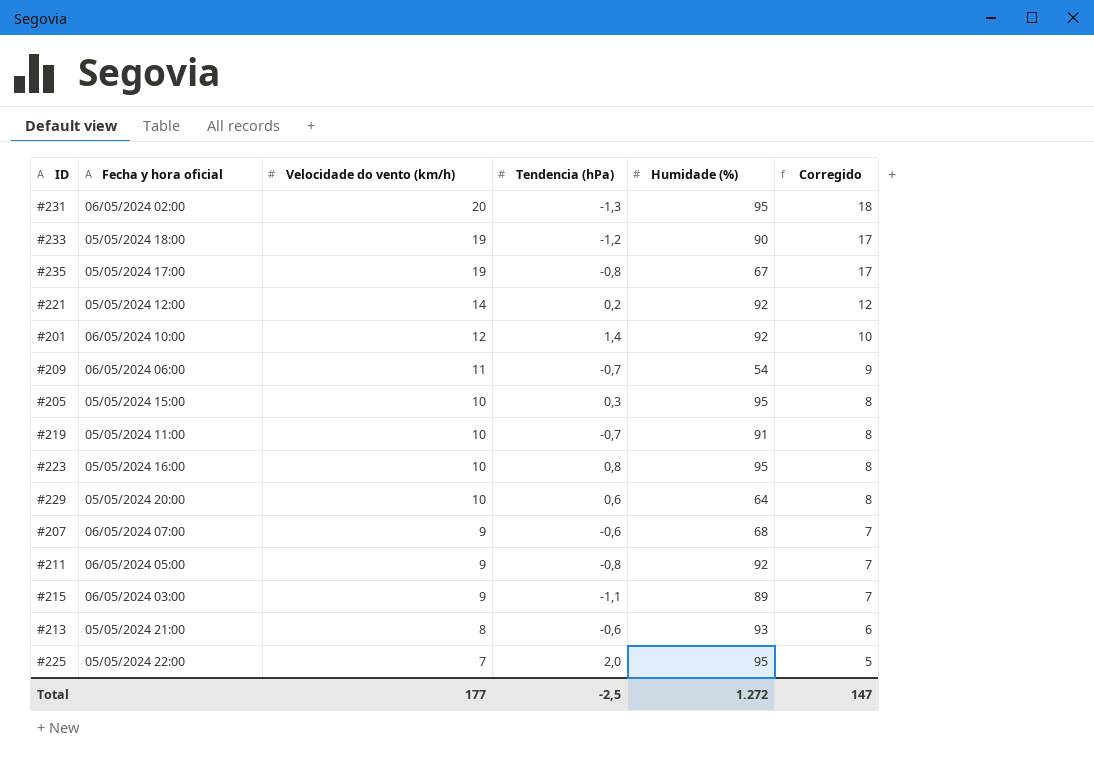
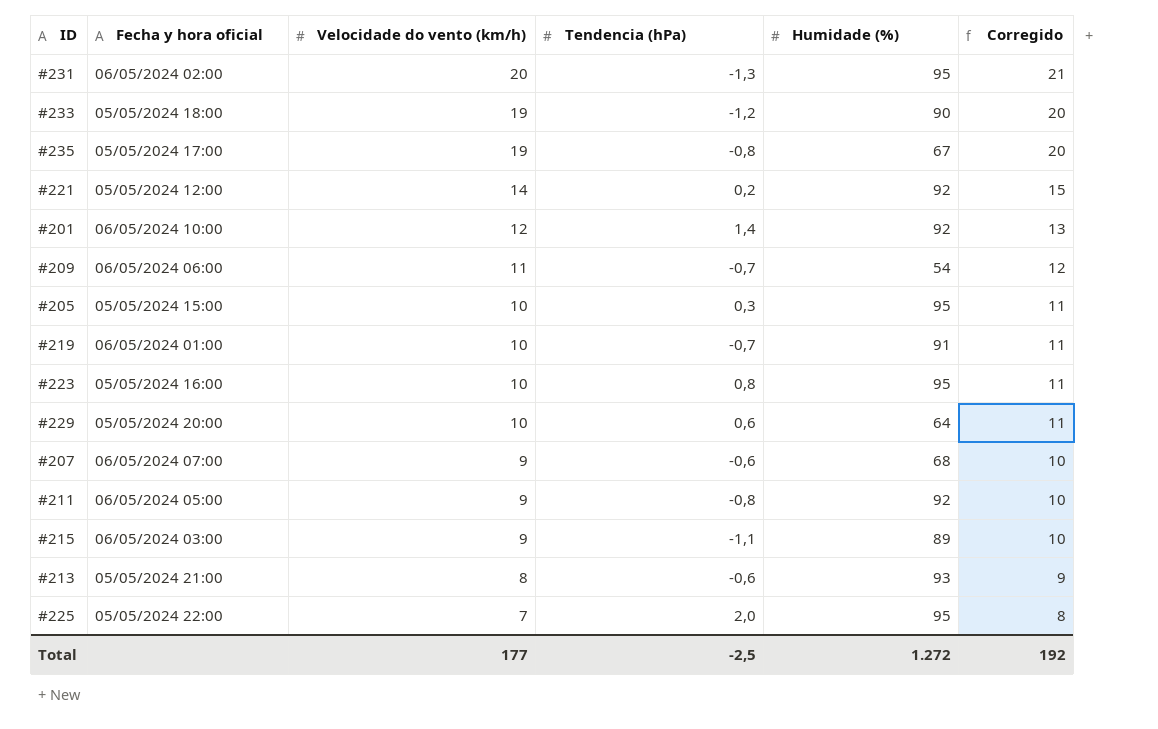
column Corregido | formula: [Velocidade do vento (km/h)] - 2 -> [Velocidade do vento (km/h)] + 1
#219 | Fecha y hora oficial: 05/05/2024 11:00 -> 06/05/2024 01:00
Total | Corregido: 147 -> 192

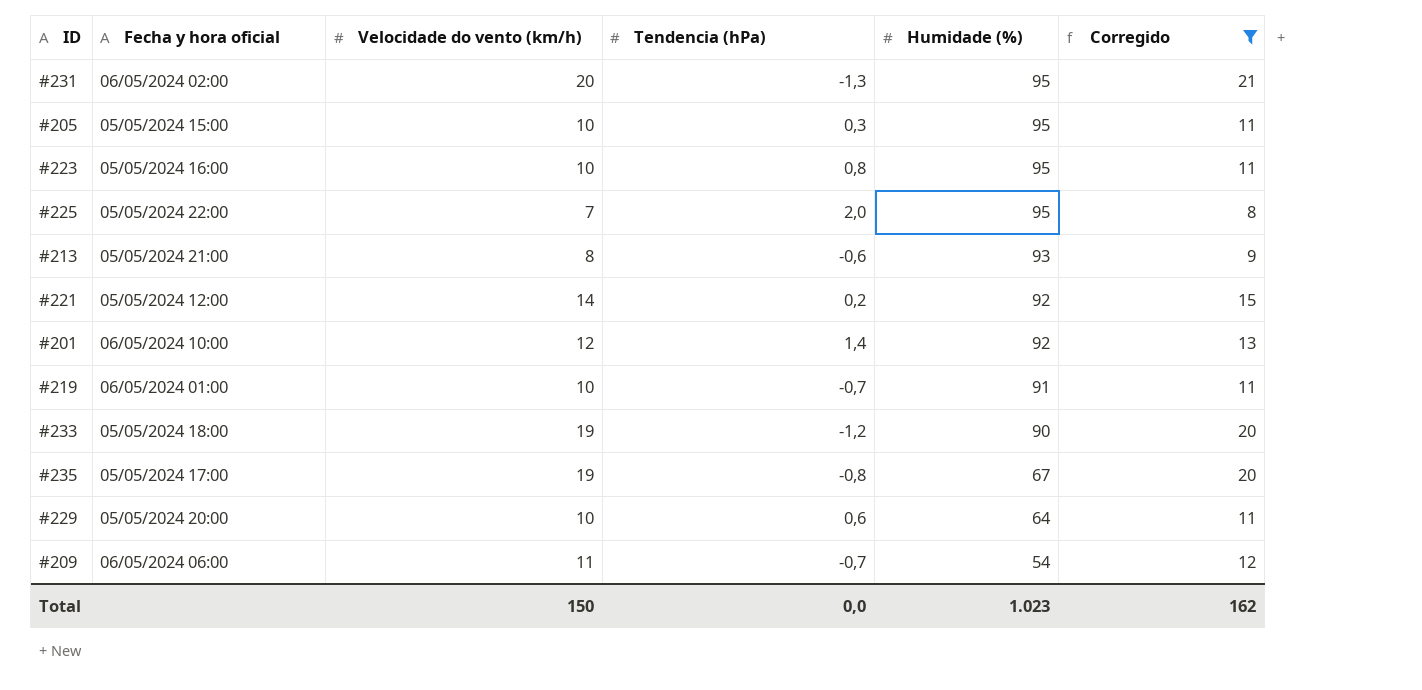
filter: none -> Corregido != 10
row order: Velocidade do vento (km/h) descending -> Humidade (%) descending
Total | Velocidade do vento (km/h): 177 -> 150
Total | Tendencia (hPa): -2,5 -> 0,0
Total | Humidade (%): 1.272 -> 1.023
Total | Corregido: 192 -> 162

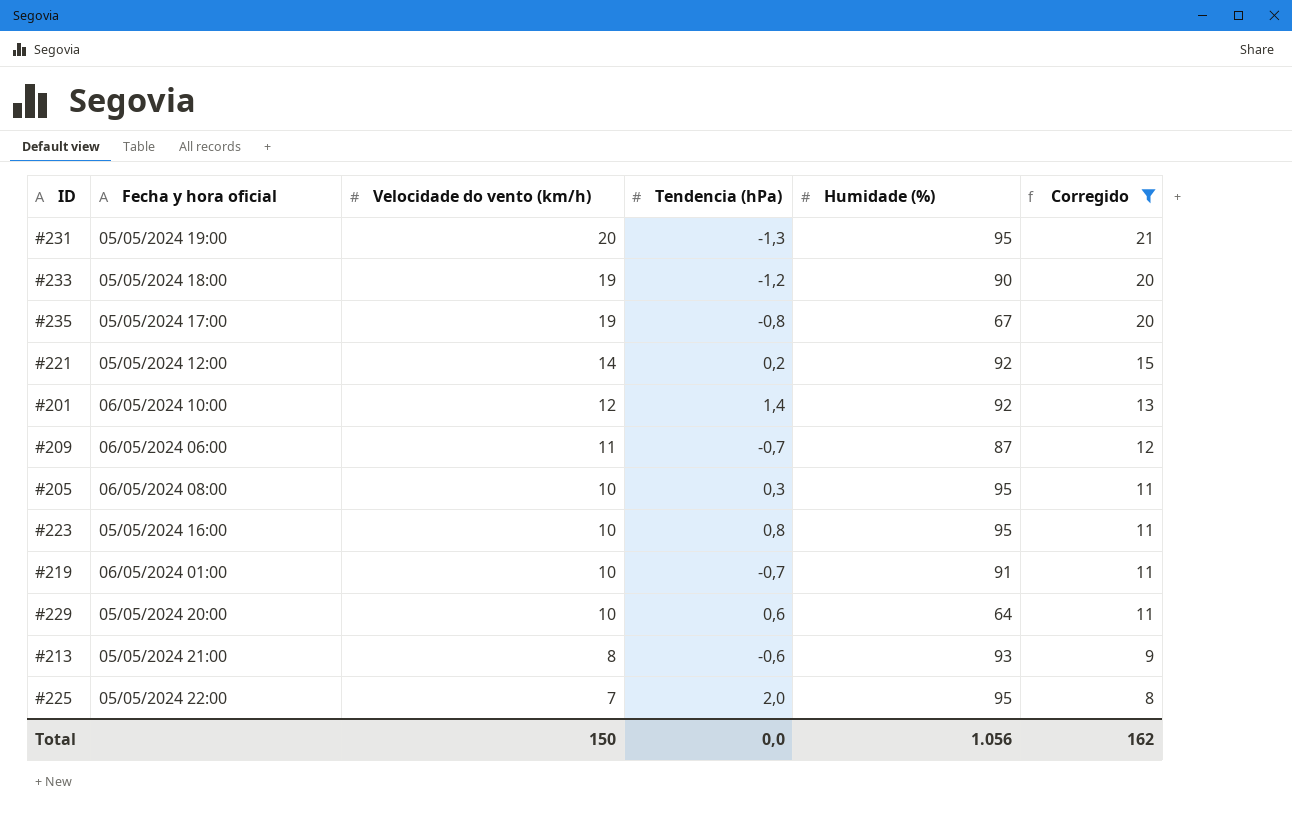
row order: Humidade (%) descending -> Velocidade do vento (km/h) descending
#231 | Fecha y hora oficial: 06/05/2024 02:00 -> 05/05/2024 19:00
#209 | Humidade (%): 54 -> 87
#205 | Fecha y hora oficial: 05/05/2024 15:00 -> 06/05/2024 08:00
Total | Humidade (%): 1.023 -> 1.056

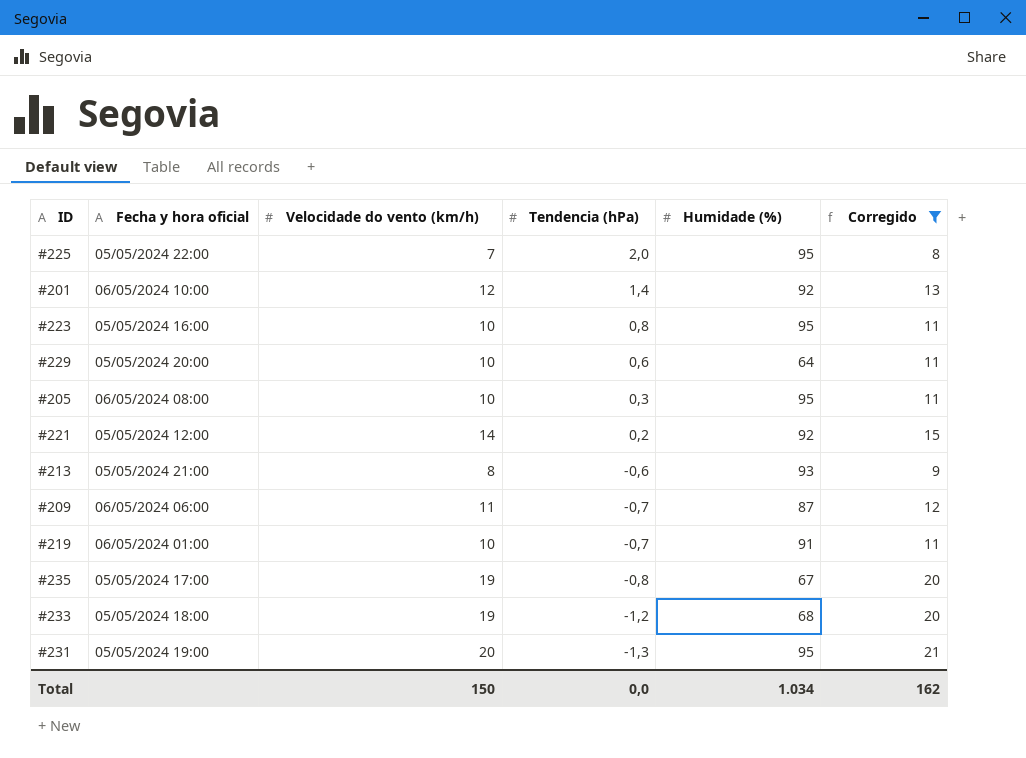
row order: Velocidade do vento (km/h) descending -> Tendencia (hPa) descending
#233 | Humidade (%): 90 -> 68
Total | Humidade (%): 1.056 -> 1.034

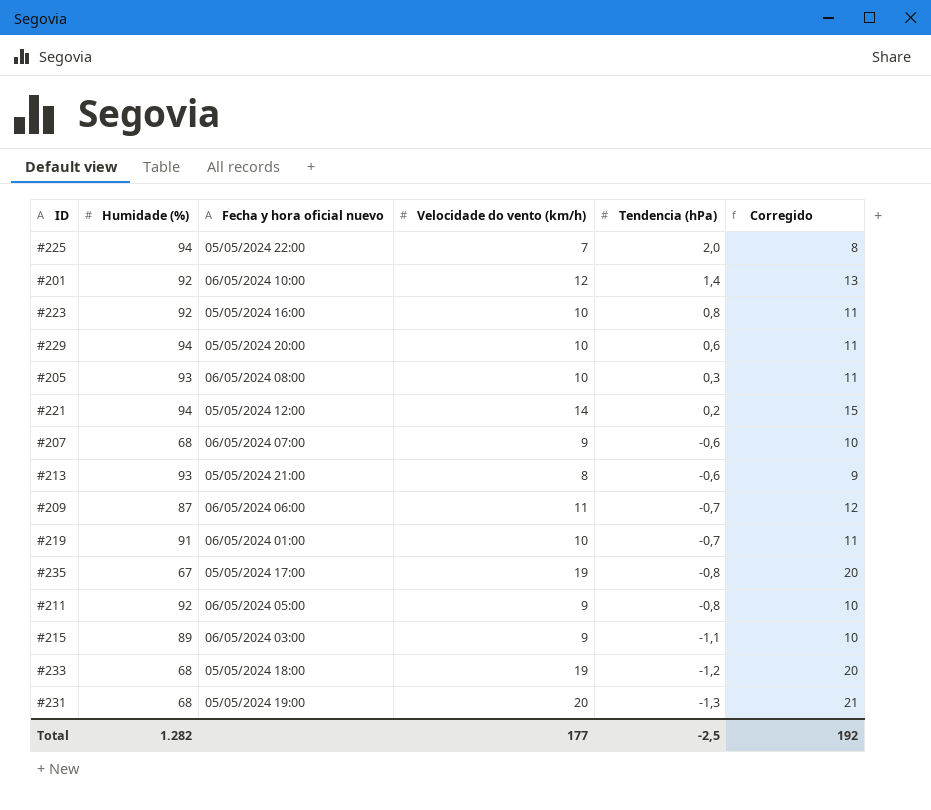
filter: Corregido != 10 -> none
column Humidade (%) | position: 5 -> 2
column name: Fecha y hora oficial -> Fecha y hora oficial nuevo
#225 | Humidade (%): 95 -> 94
#223 | Humidade (%): 95 -> 92
#229 | Humidade (%): 64 -> 94
#205 | Humidade (%): 95 -> 93
#221 | Humidade (%): 92 -> 94
#231 | Humidade (%): 95 -> 68
Total | Humidade (%): 1.034 -> 1.282
Total | Velocidade do vento (km/h): 150 -> 177
Total | Tendencia (hPa): 0,0 -> -2,5
Total | Corregido: 162 -> 192

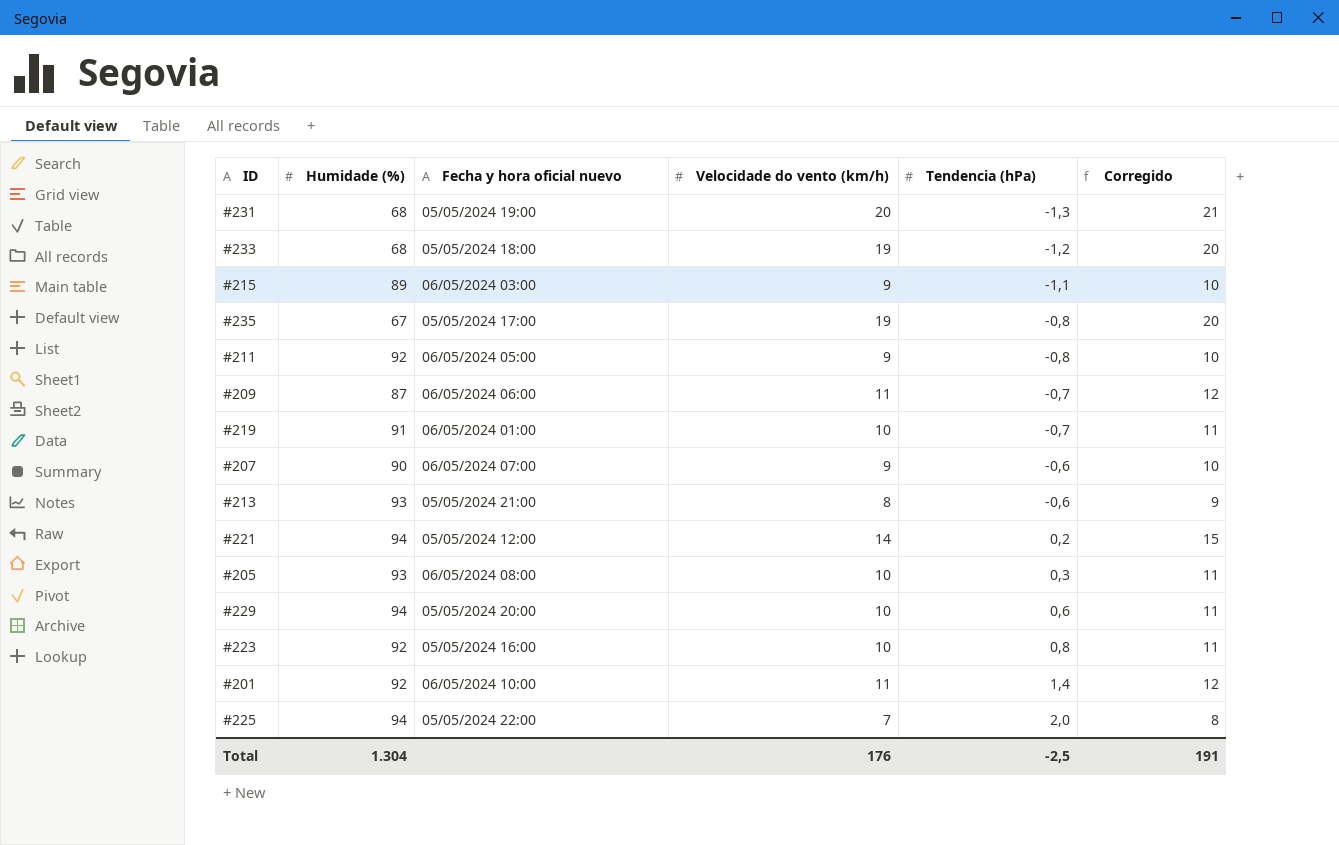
row order: Tendencia (hPa) descending -> Tendencia (hPa) ascending
#207 | Humidade (%): 68 -> 90
#201 | Velocidade do vento (km/h): 12 -> 11
#201 | Corregido: 13 -> 12
Total | Humidade (%): 1.282 -> 1.304
Total | Velocidade do vento (km/h): 177 -> 176
Total | Corregido: 192 -> 191

